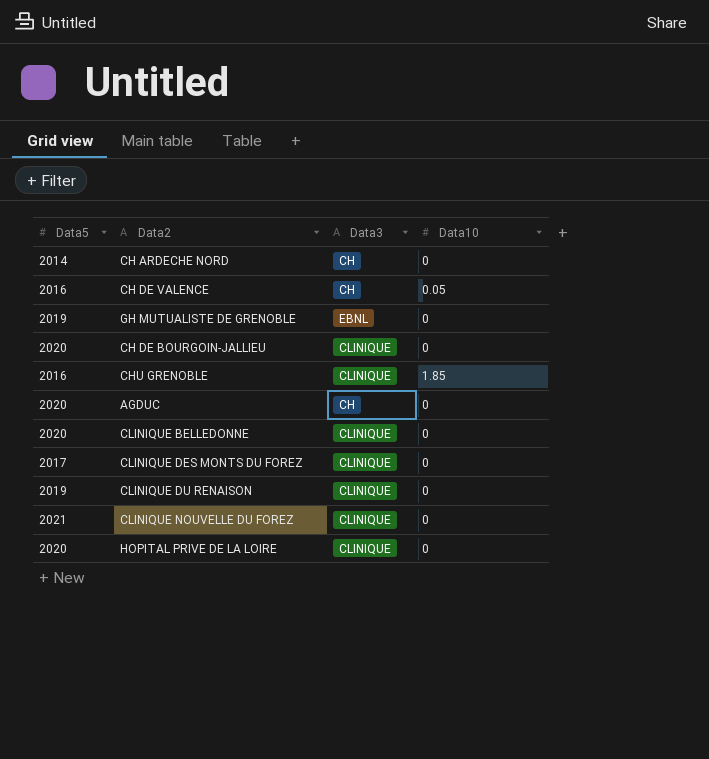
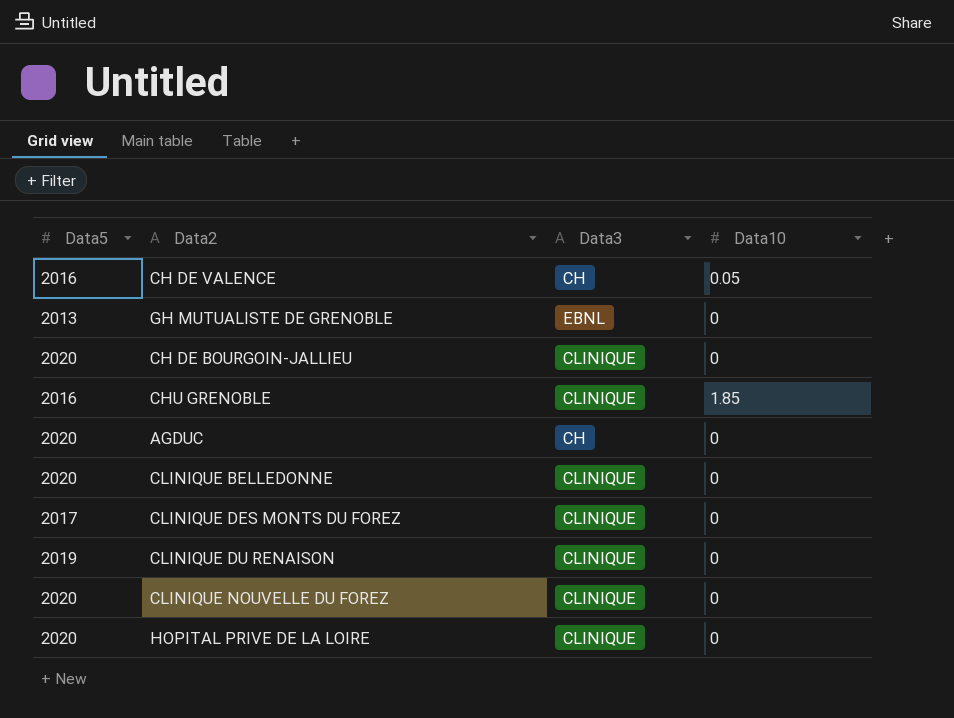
row CH ARDECHE NORD: 2014 | CH | 0 -> none
GH MUTUALISTE DE GRENOBLE | Data5: 2019 -> 2013
CLINIQUE NOUVELLE DU FOREZ | Data5: 2021 -> 2020

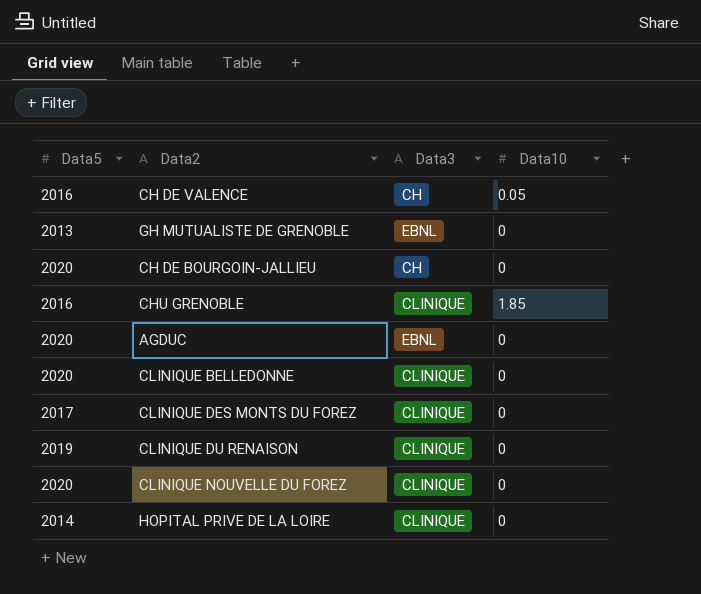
CH DE BOURGOIN-JALLIEU | Data3: CLINIQUE -> CH
AGDUC | Data3: CH -> EBNL
HOPITAL PRIVE DE LA LOIRE | Data5: 2020 -> 2014

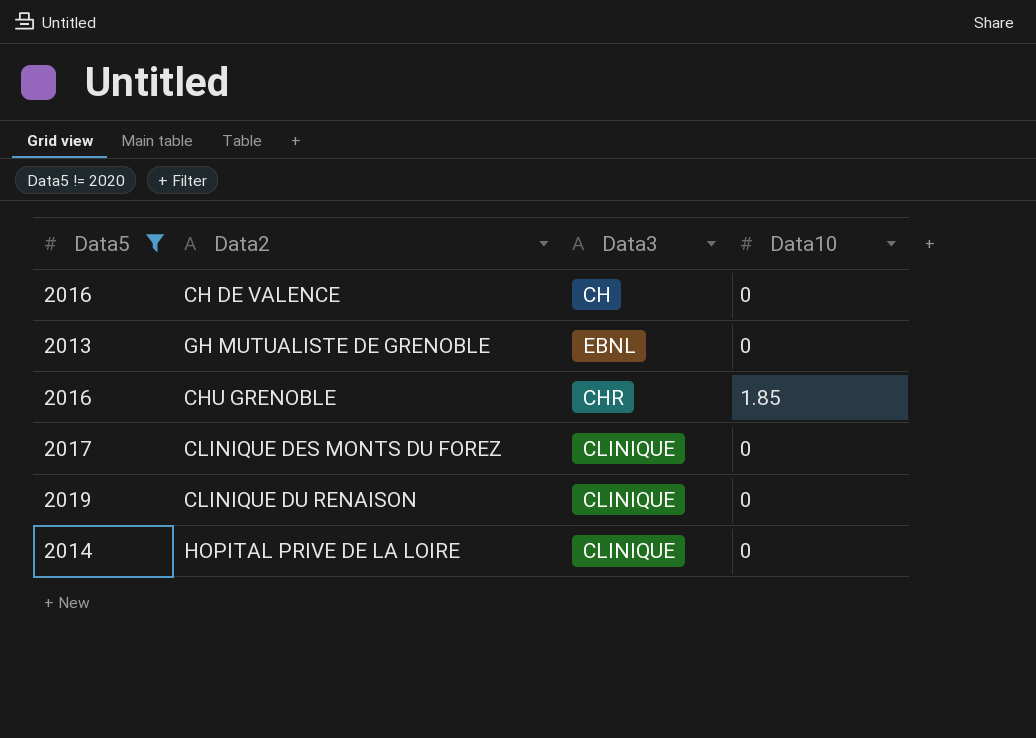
filter: none -> Data5 != 2020
CH DE VALENCE | Data10: 0.05 -> 0
CHU GRENOBLE | Data3: CLINIQUE -> CHR

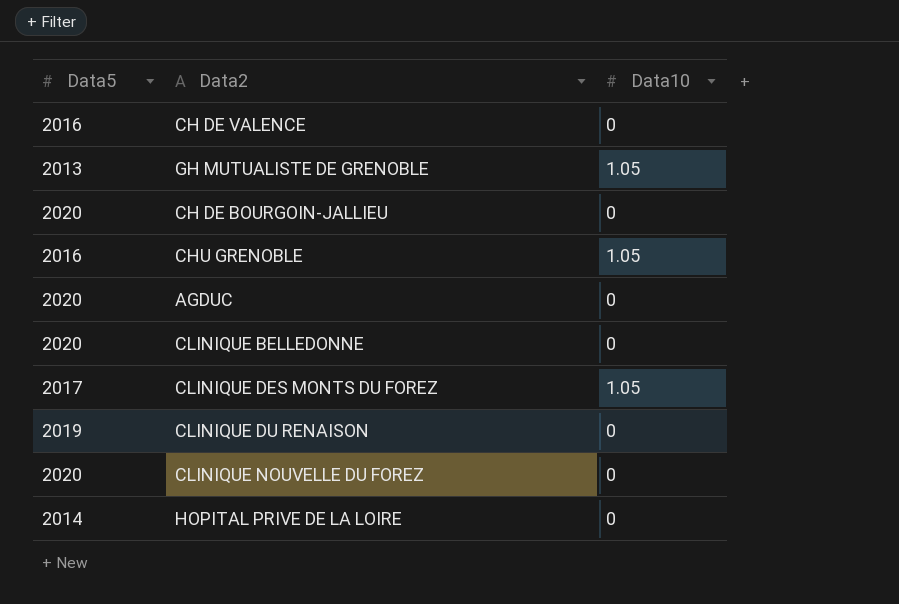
filter: Data5 != 2020 -> none
column Data3 | position: 3 -> none
GH MUTUALISTE DE GRENOBLE | Data10: 0 -> 1.05
CHU GRENOBLE | Data10: 1.85 -> 1.05
CLINIQUE DES MONTS DU FOREZ | Data10: 0 -> 1.05

